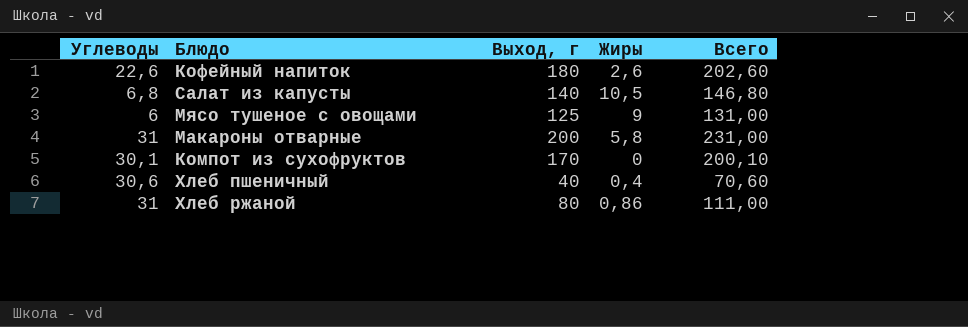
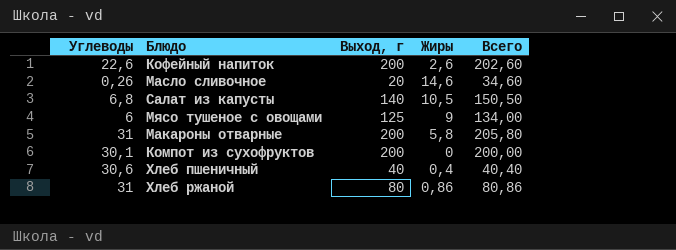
column Всего | formula: [Углеводы] + [Выход, г] -> [Выход, г] + [Жиры]
Кофейный напиток | Выход, г: 180 -> 200
row Масло сливочное: none -> 0,26 | 20 | 14,6 | 34,60
Компот из сухофруктов | Выход, г: 170 -> 200

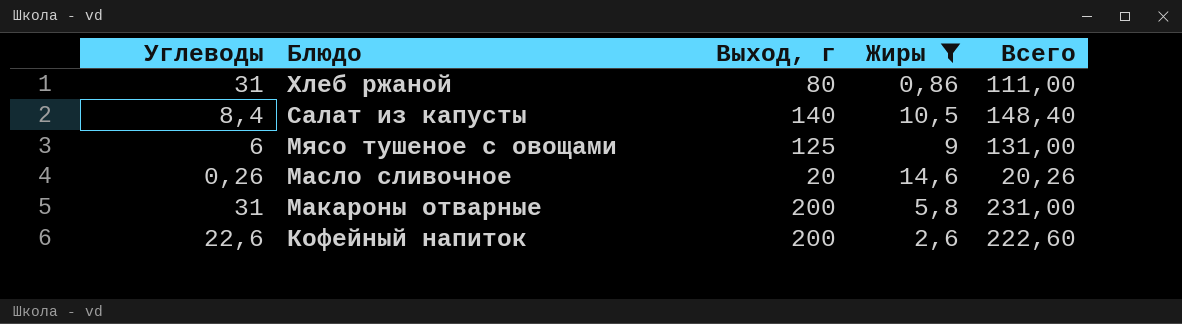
filter: none -> Жиры >= 0,86
row order: none -> Блюдо descending
column Всего | formula: [Выход, г] + [Жиры] -> [Углеводы] + [Выход, г]
Салат из капусты | Углеводы: 6,8 -> 8,4

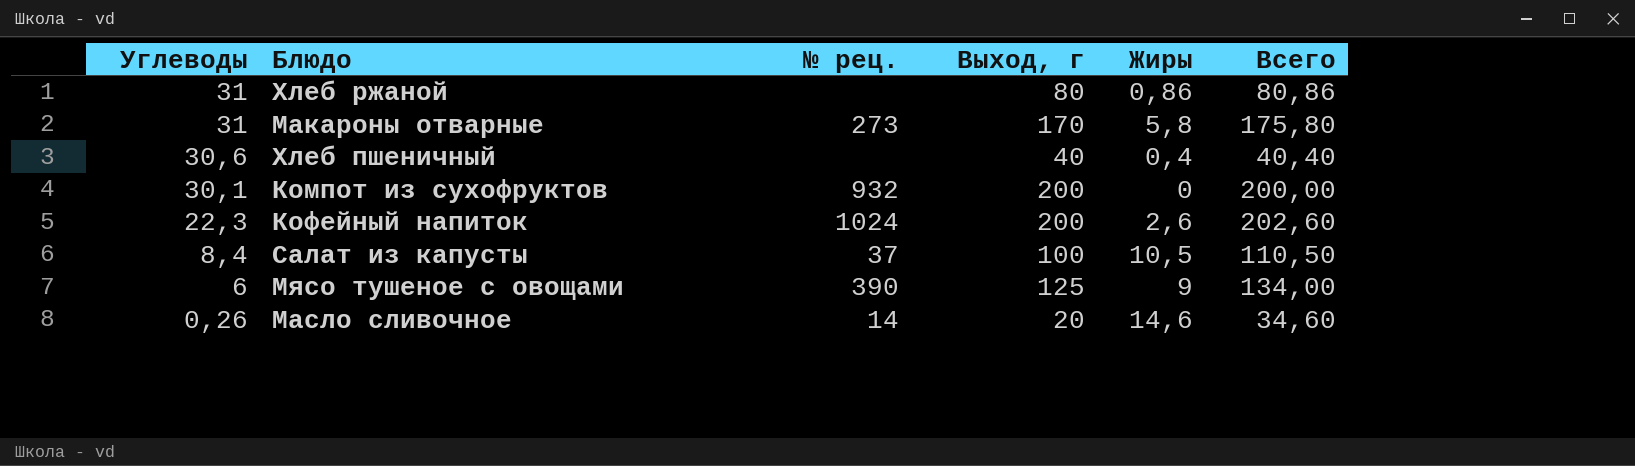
filter: Жиры >= 0,86 -> none
row order: Блюдо descending -> Углеводы descending
column № рец. | position: none -> 3
column Всего | formula: [Углеводы] + [Выход, г] -> [Выход, г] + [Жиры]
Макароны отварные | Выход, г: 200 -> 170
Кофейный напиток | Углеводы: 22,6 -> 22,3
Салат из капусты | Выход, г: 140 -> 100

